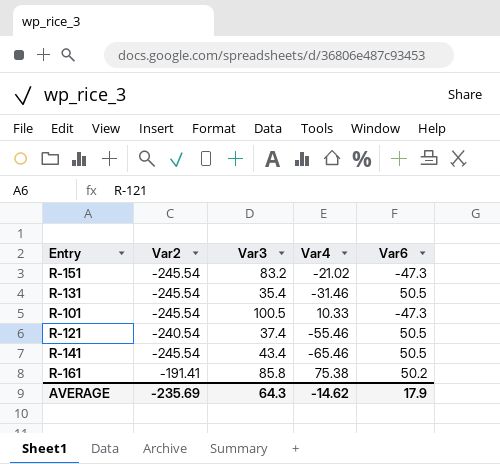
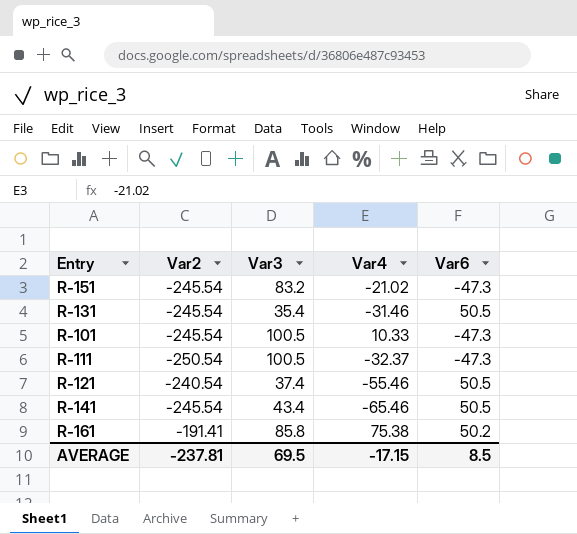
row R-111: none -> -250.54 | 100.5 | -32.37 | -47.3
AVERAGE | Var2: -235.69 -> -237.81
AVERAGE | Var3: 64.3 -> 69.5
AVERAGE | Var4: -14.62 -> -17.15
AVERAGE | Var6: 17.9 -> 8.5

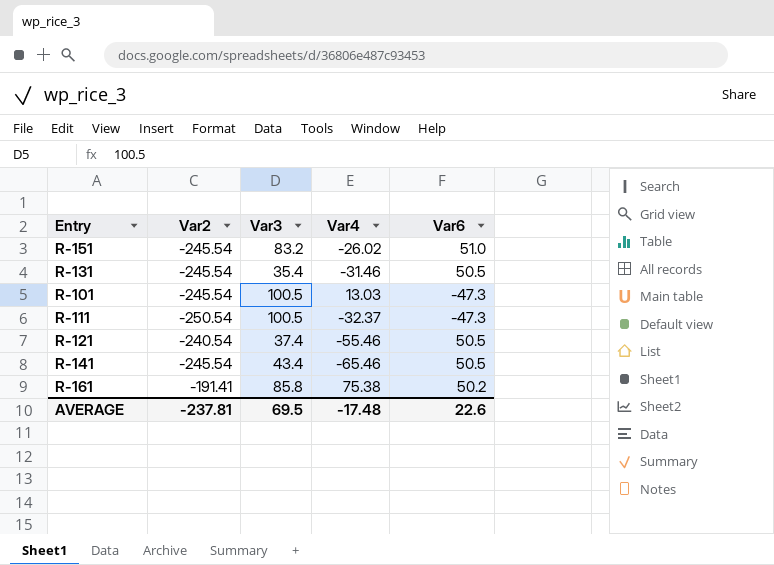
R-151 | Var4: -21.02 -> -26.02
R-151 | Var6: -47.3 -> 51.0
R-101 | Var4: 10.33 -> 13.03
AVERAGE | Var4: -17.15 -> -17.48
AVERAGE | Var6: 8.5 -> 22.6

